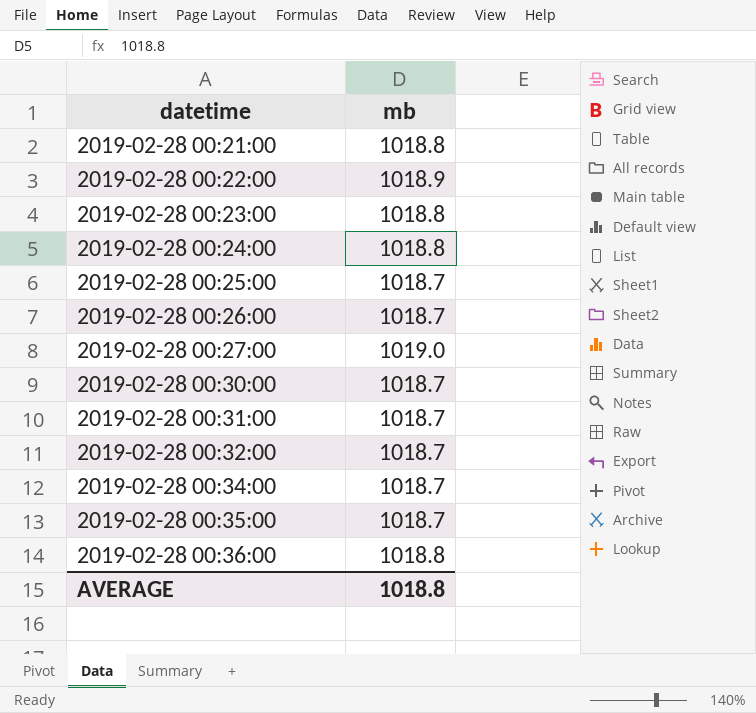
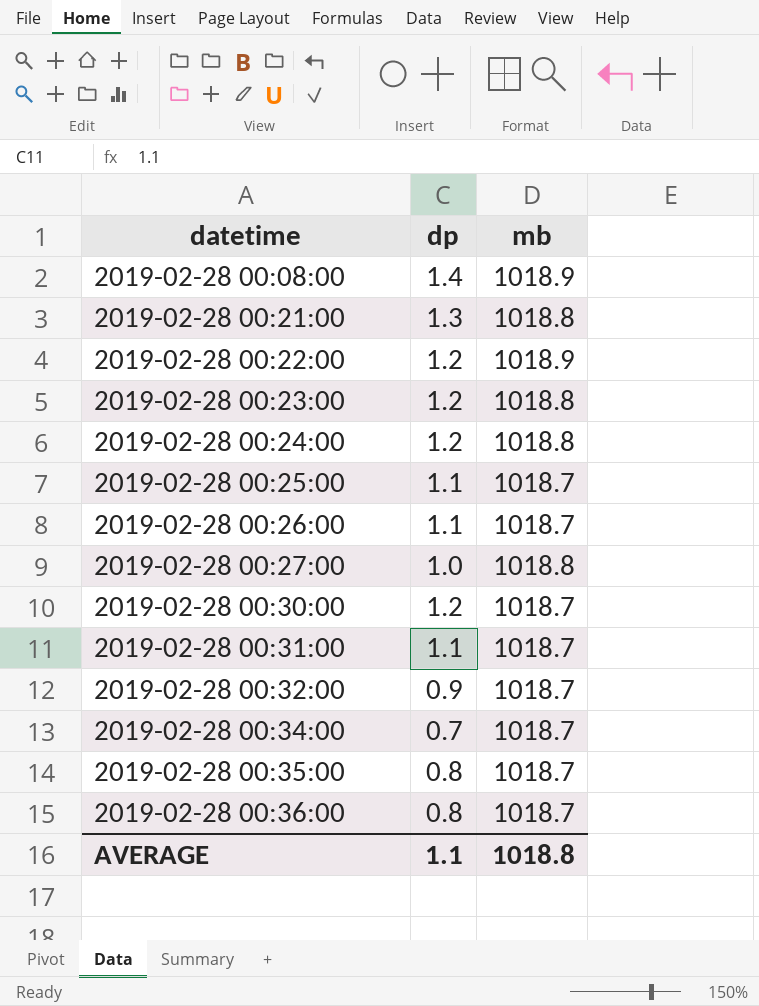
column dp | position: none -> 2
row 2019-02-28 00:08:00: none -> 1.4 | 1018.9
2019-02-28 00:27:00 | mb: 1019.0 -> 1018.8
2019-02-28 00:36:00 | mb: 1018.8 -> 1018.7

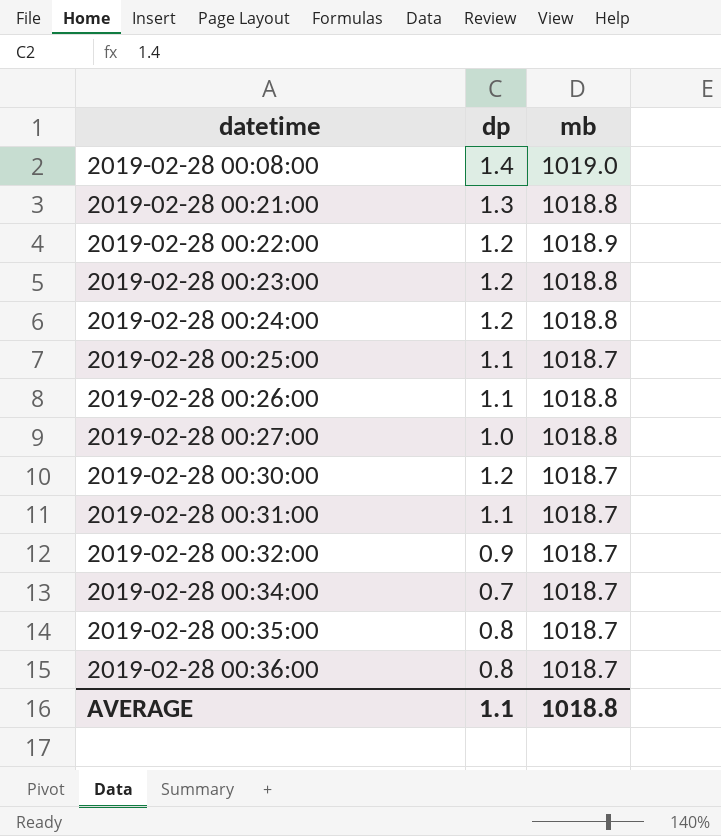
2019-02-28 00:08:00 | mb: 1018.9 -> 1019.0
2019-02-28 00:26:00 | mb: 1018.7 -> 1018.8

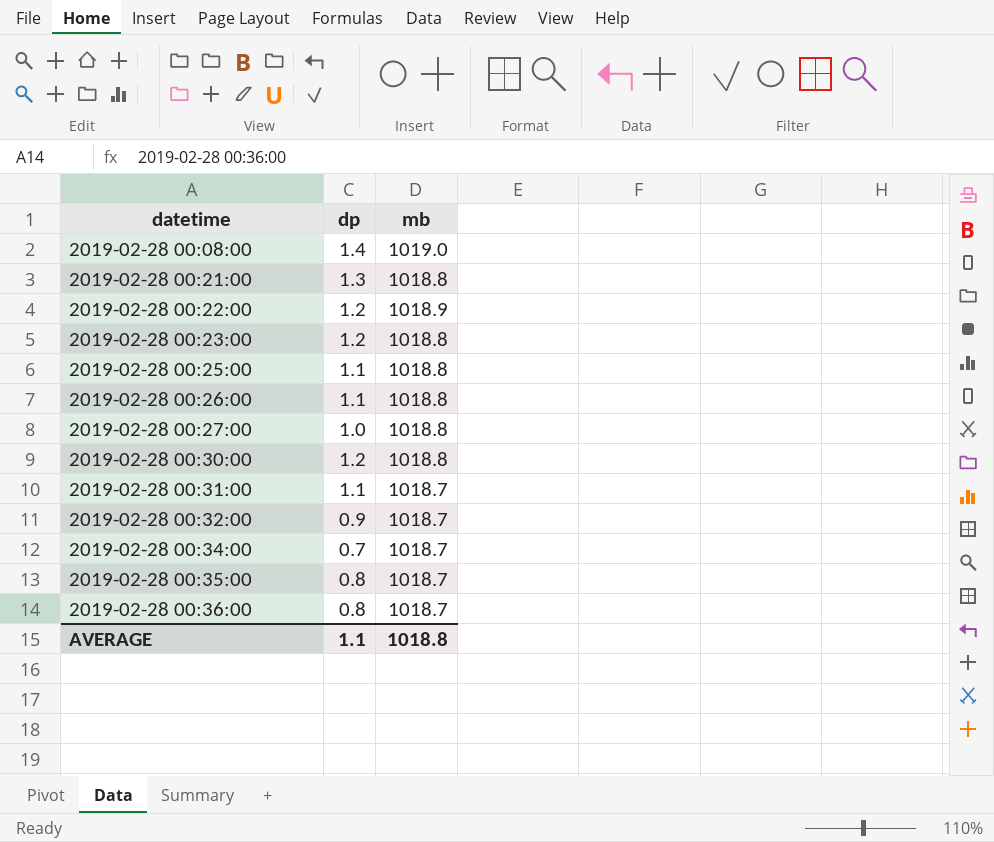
row 2019-02-28 00:24:00: 1.2 | 1018.8 -> none
2019-02-28 00:25:00 | mb: 1018.7 -> 1018.8
2019-02-28 00:30:00 | mb: 1018.7 -> 1018.8

